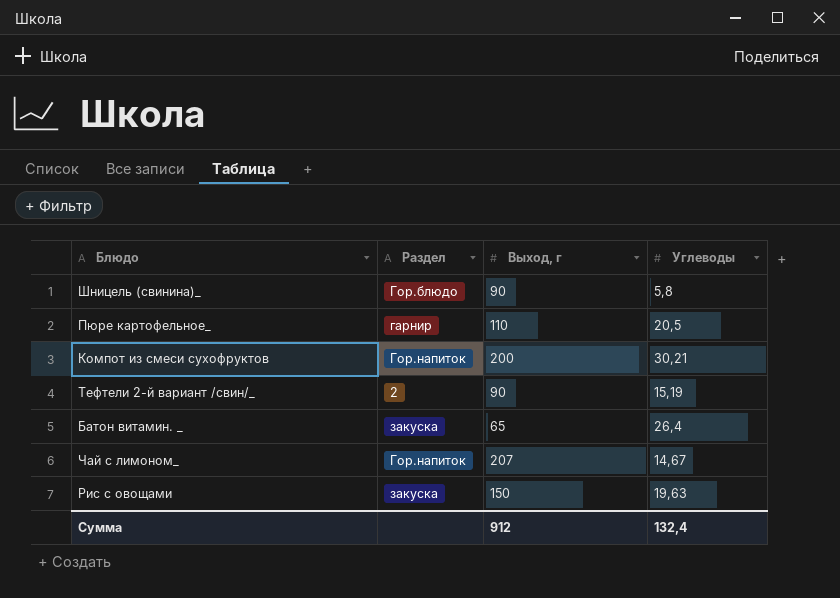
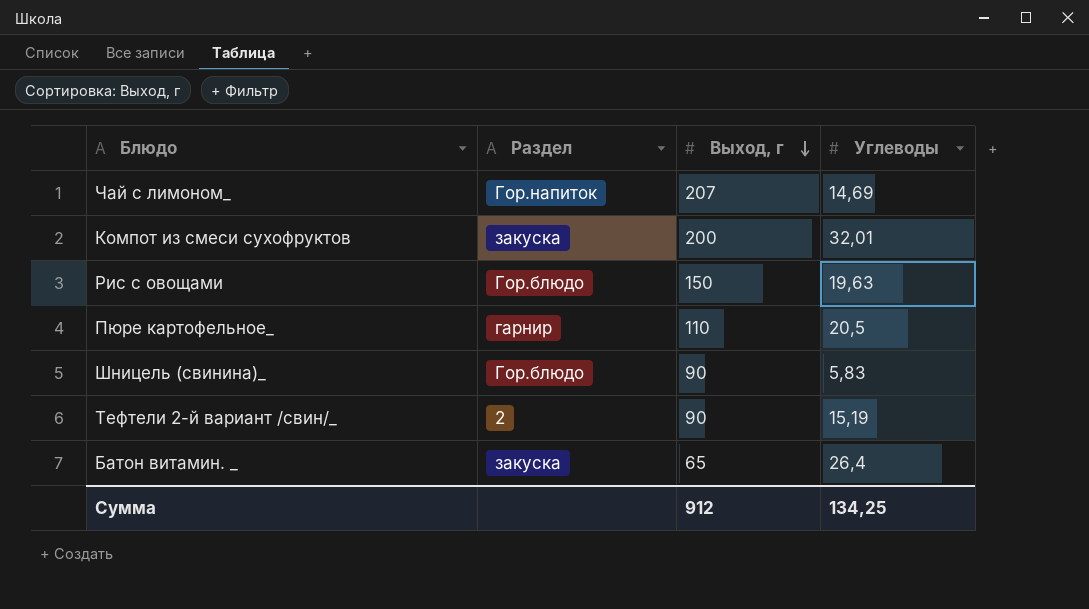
row order: none -> Выход, г descending
Чай с лимоном_ | Углеводы: 14,67 -> 14,69
Компот из смеси сухофруктов | Раздел: Гор.напиток -> закуска
Компот из смеси сухофруктов | Углеводы: 30,21 -> 32,01
Рис с овощами | Раздел: закуска -> Гор.блюдо
Шницель (свинина)_ | Углеводы: 5,8 -> 5,83
Сумма | Углеводы: 132,4 -> 134,25

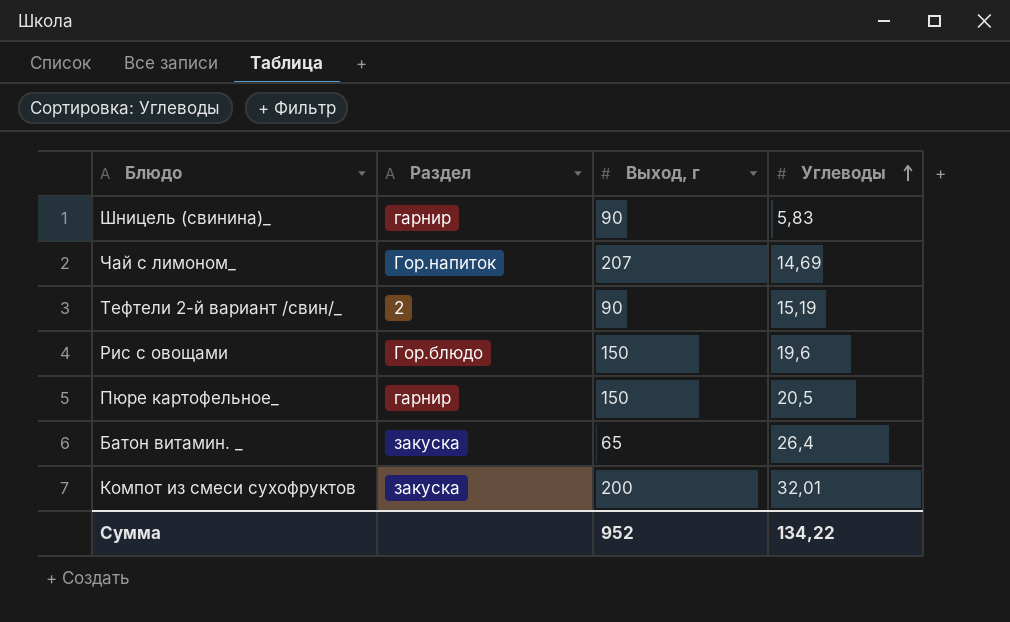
row order: Выход, г descending -> Углеводы ascending
Шницель (свинина)_ | Раздел: Гор.блюдо -> гарнир
Рис с овощами | Углеводы: 19,63 -> 19,6
Пюре картофельное_ | Выход, г: 110 -> 150
Сумма | Выход, г: 912 -> 952
Сумма | Углеводы: 134,25 -> 134,22

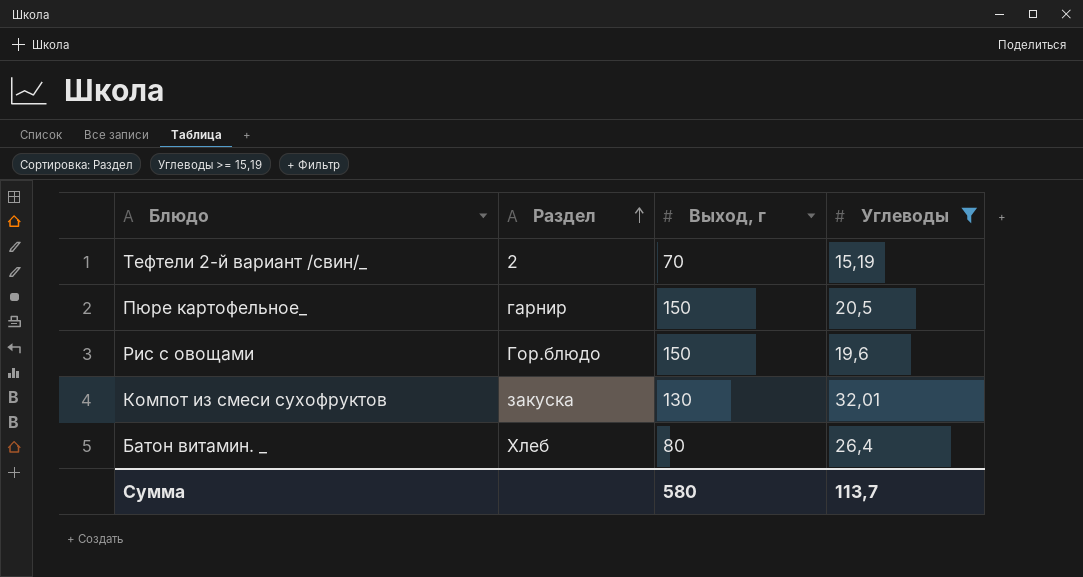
filter: none -> Углеводы >= 15,19
row order: Углеводы ascending -> Раздел ascending
Тефтели 2-й вариант /свин/_ | Выход, г: 90 -> 70
Компот из смеси сухофруктов | Выход, г: 200 -> 130
Батон витамин. _ | Раздел: закуска -> Хлеб
Батон витамин. _ | Выход, г: 65 -> 80
Сумма | Выход, г: 952 -> 580
Сумма | Углеводы: 134,22 -> 113,7

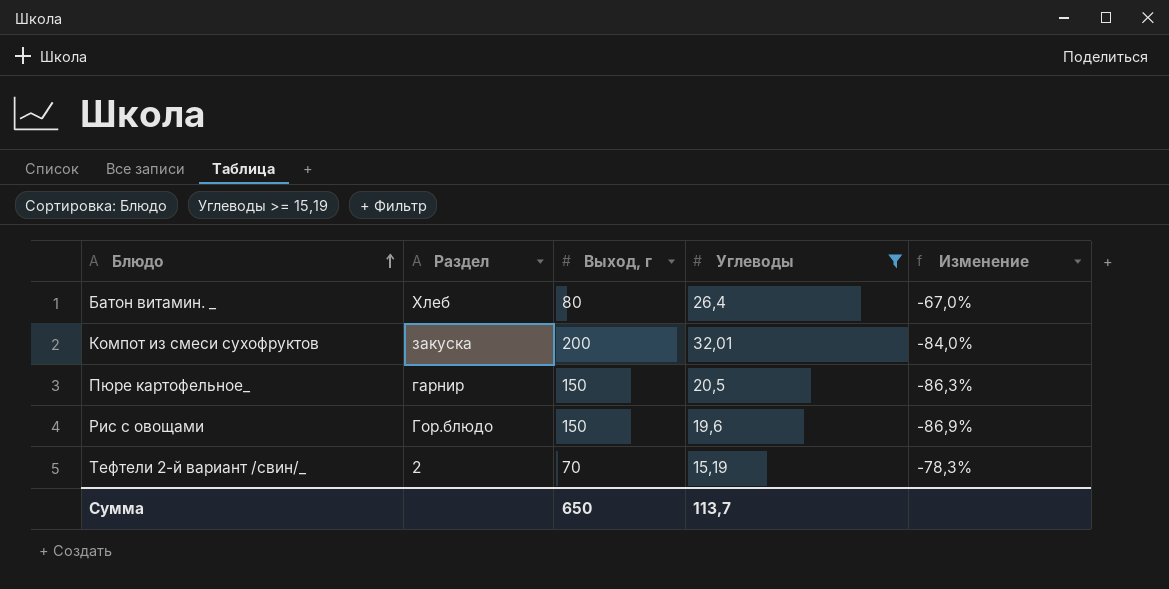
row order: Раздел ascending -> Блюдо ascending
column Изменение | formula: none -> ([Углеводы] - [Выход, г]) / [Выход, г]
Компот из смеси сухофруктов | Выход, г: 130 -> 200
Сумма | Выход, г: 580 -> 650

